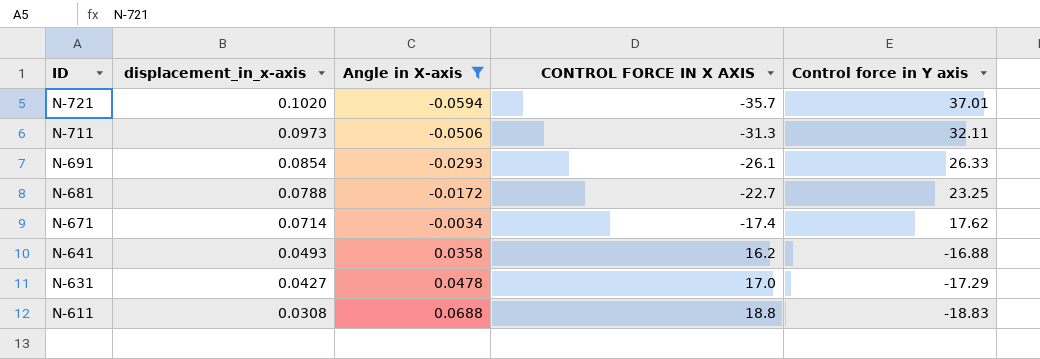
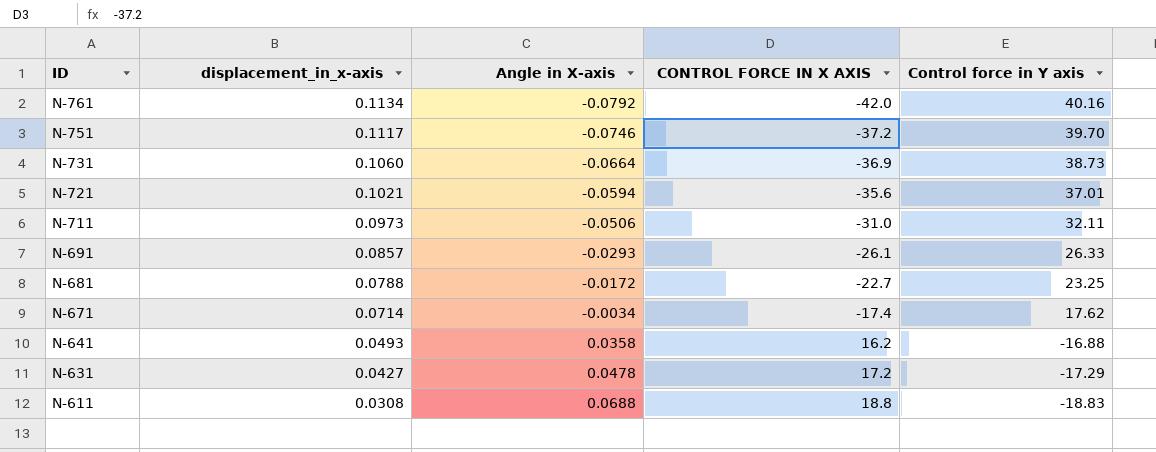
filter: Angle in X-axis >= -0.0594 -> none
N-721 | displacement_in_x-axis: 0.1020 -> 0.1021
N-721 | CONTROL FORCE IN X AXIS: -35.7 -> -35.6
N-711 | CONTROL FORCE IN X AXIS: -31.3 -> -31.0
N-691 | displacement_in_x-axis: 0.0854 -> 0.0857
N-631 | CONTROL FORCE IN X AXIS: 17.0 -> 17.2

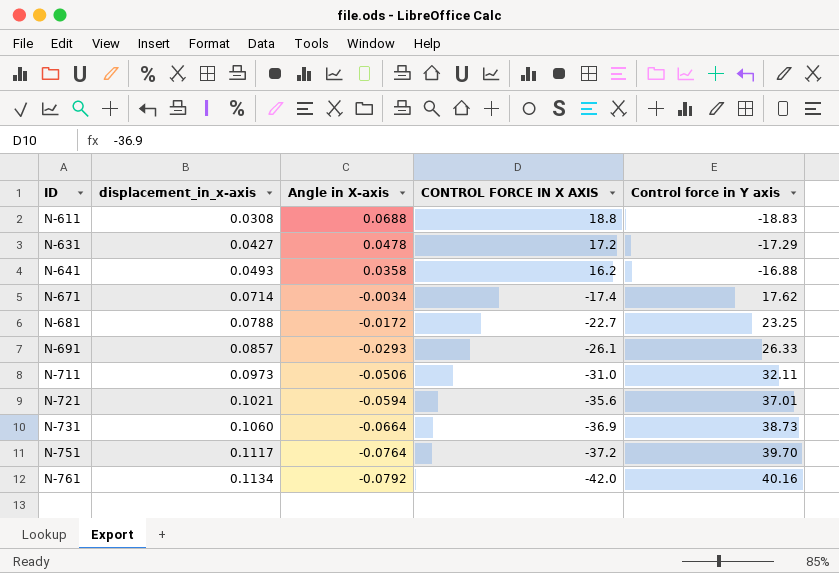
row order: ID descending -> ID ascending
N-751 | Angle in X-axis: -0.0746 -> -0.0764

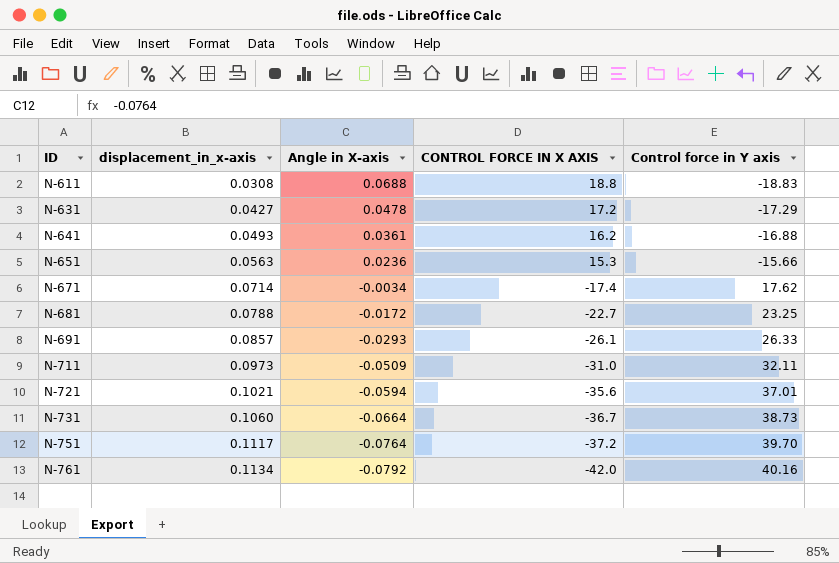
N-641 | Angle in X-axis: 0.0358 -> 0.0361
row N-651: none -> 0.0563 | 0.0236 | 15.3 | -15.66
N-711 | Angle in X-axis: -0.0506 -> -0.0509
N-731 | CONTROL FORCE IN X AXIS: -36.9 -> -36.7

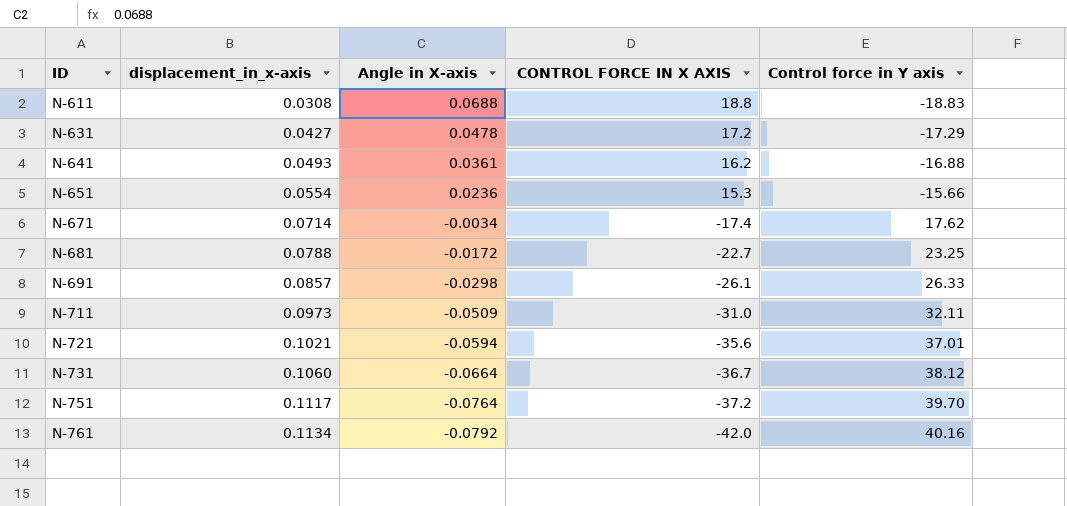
N-651 | displacement_in_x-axis: 0.0563 -> 0.0554
N-691 | Angle in X-axis: -0.0293 -> -0.0298
N-731 | Control force in Y axis: 38.73 -> 38.12

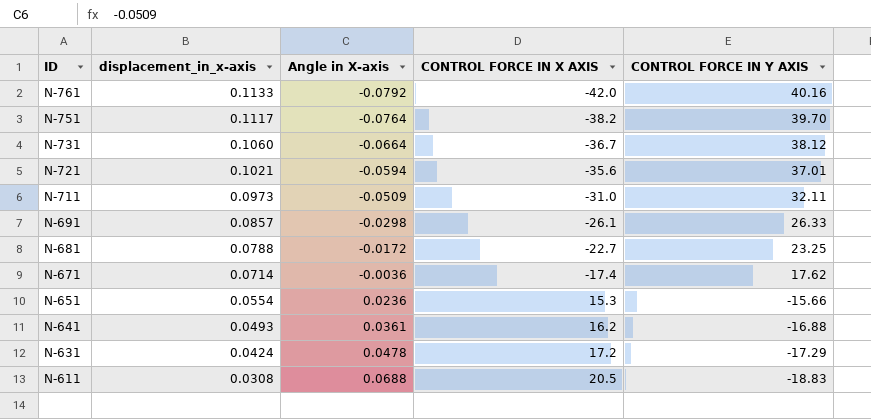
row order: ID ascending -> ID descending
column name: Control force in Y axis -> CONTROL FORCE IN Y AXIS
N-761 | displacement_in_x-axis: 0.1134 -> 0.1133
N-751 | CONTROL FORCE IN X AXIS: -37.2 -> -38.2
N-671 | Angle in X-axis: -0.0034 -> -0.0036
N-631 | displacement_in_x-axis: 0.0427 -> 0.0424
N-611 | CONTROL FORCE IN X AXIS: 18.8 -> 20.5

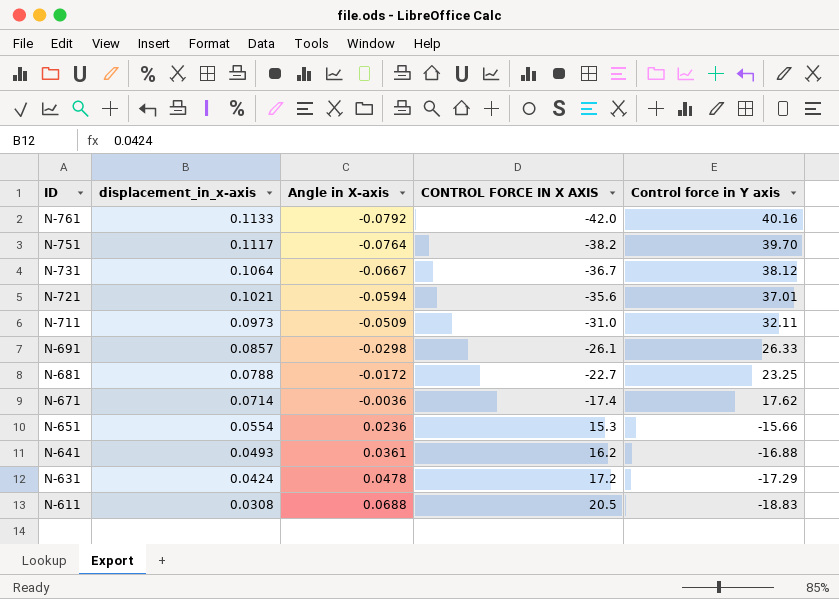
column name: CONTROL FORCE IN Y AXIS -> Control force in Y axis
N-731 | displacement_in_x-axis: 0.1060 -> 0.1064
N-731 | Angle in X-axis: -0.0664 -> -0.0667

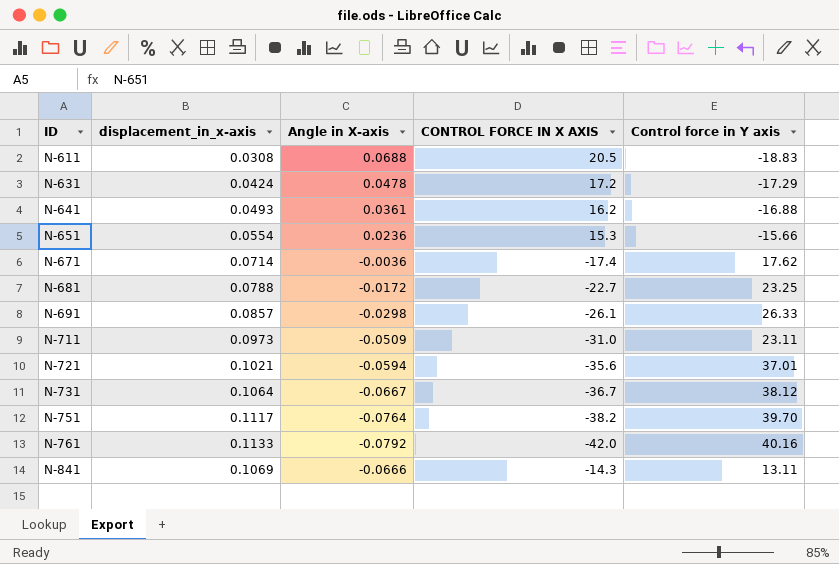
row order: ID descending -> ID ascending
N-711 | Control force in Y axis: 32.11 -> 23.11
row N-841: none -> 0.1069 | -0.0666 | -14.3 | 13.11

